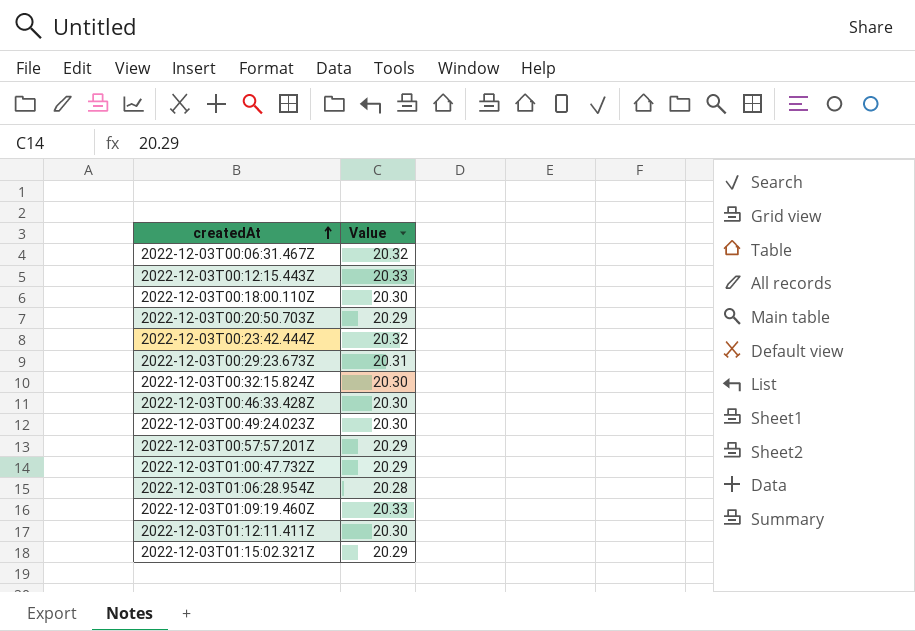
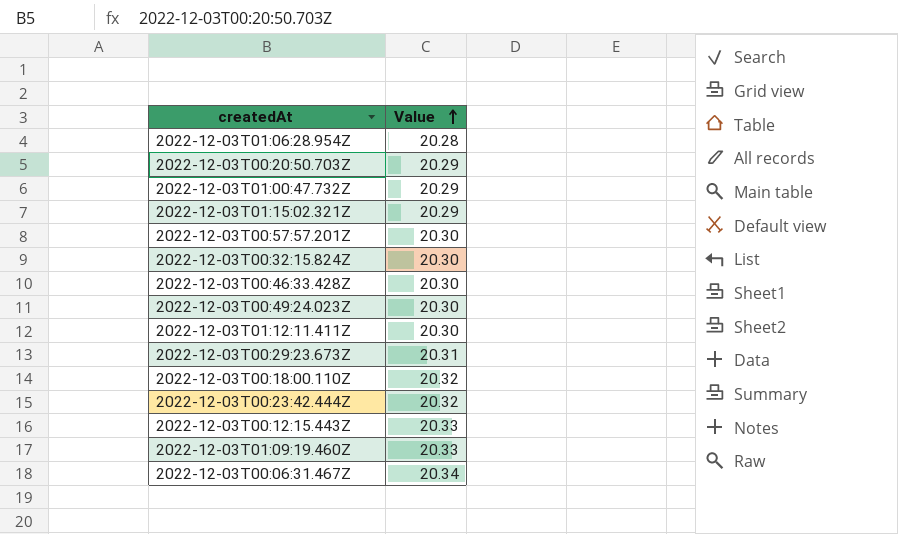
row order: createdAt ascending -> Value ascending
2022-12-03T00:57:57.201Z | Value: 20.29 -> 20.30
2022-12-03T00:18:00.110Z | Value: 20.30 -> 20.32
2022-12-03T00:06:31.467Z | Value: 20.32 -> 20.34

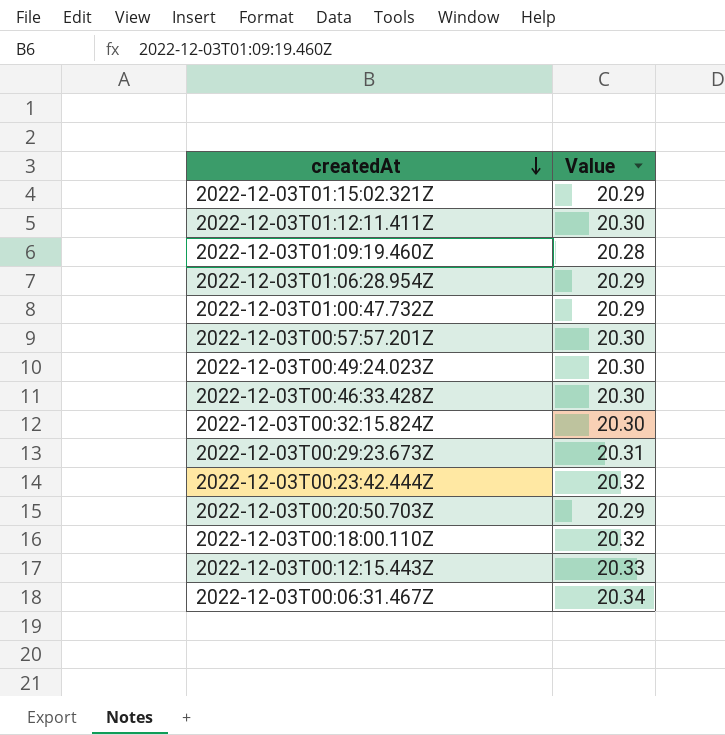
row order: Value ascending -> createdAt descending
2022-12-03T01:09:19.460Z | Value: 20.33 -> 20.28
2022-12-03T01:06:28.954Z | Value: 20.28 -> 20.29

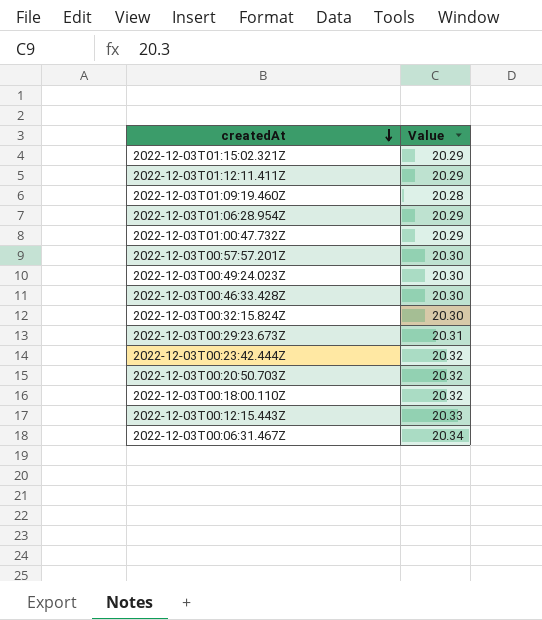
2022-12-03T01:12:11.411Z | Value: 20.30 -> 20.29
2022-12-03T00:20:50.703Z | Value: 20.29 -> 20.32

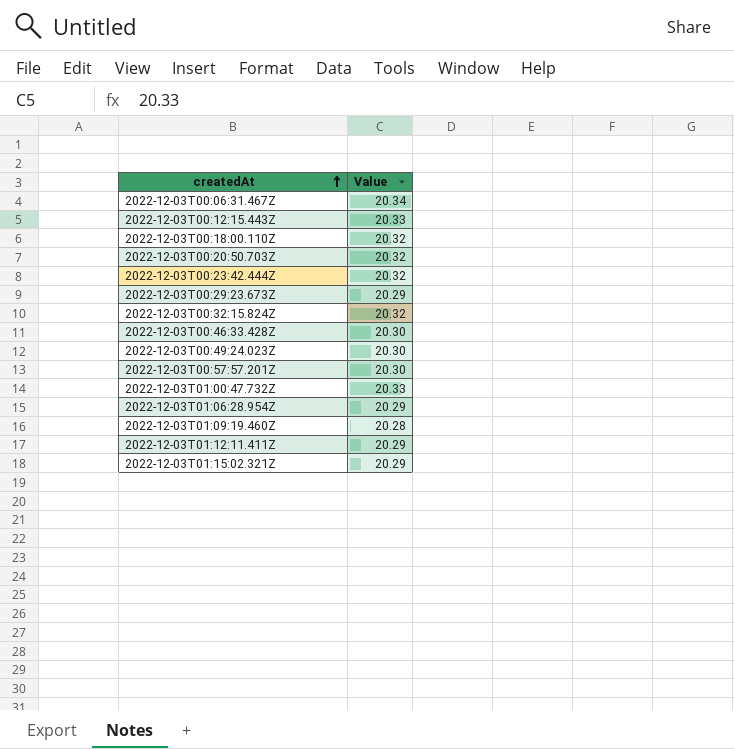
row order: createdAt descending -> createdAt ascending
2022-12-03T00:29:23.673Z | Value: 20.31 -> 20.29
2022-12-03T00:32:15.824Z | Value: 20.30 -> 20.32
2022-12-03T01:00:47.732Z | Value: 20.29 -> 20.33

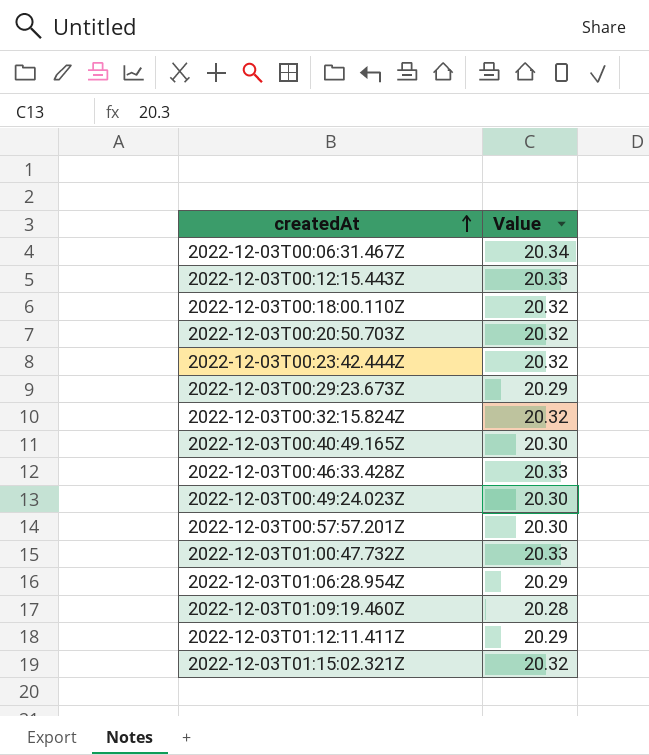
row 2022-12-03T00:40:49.165Z: none -> 20.30
2022-12-03T00:46:33.428Z | Value: 20.30 -> 20.33
2022-12-03T01:15:02.321Z | Value: 20.29 -> 20.32

